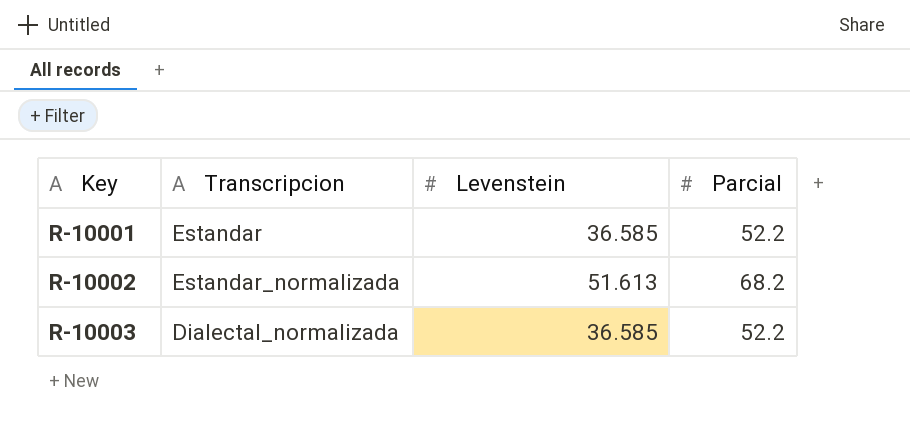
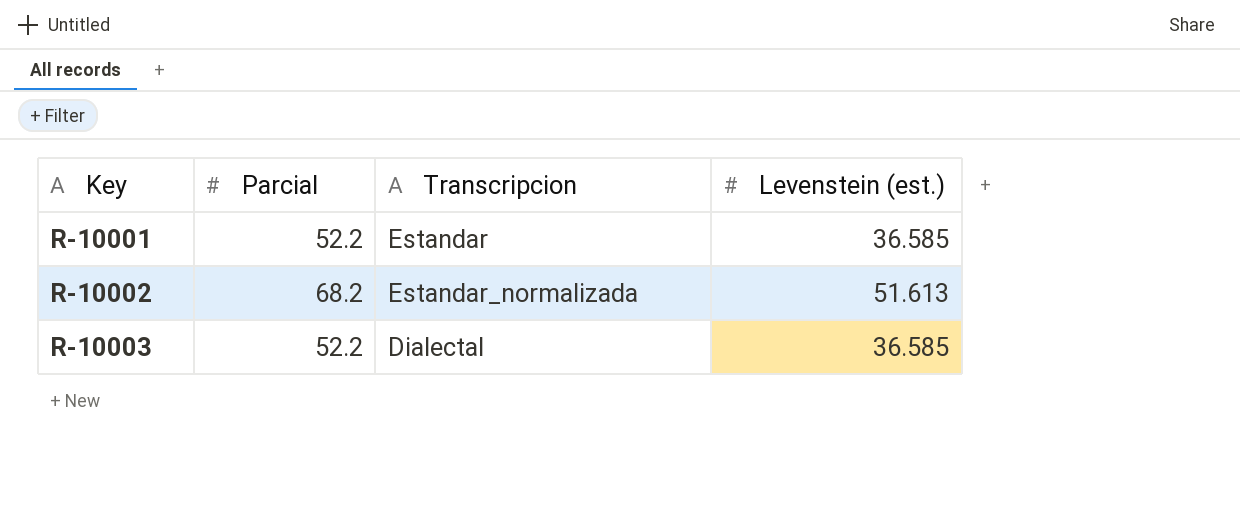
column Parcial | position: 4 -> 2
column name: Levenstein -> Levenstein (est.)
R-10003 | Transcripcion: Dialectal_normalizada -> Dialectal

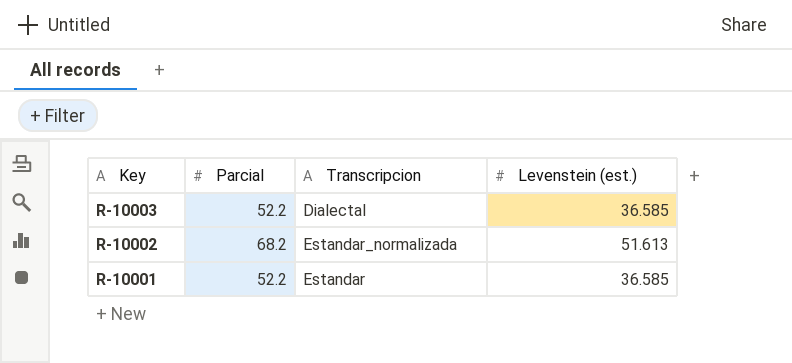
row order: Key ascending -> Key descending

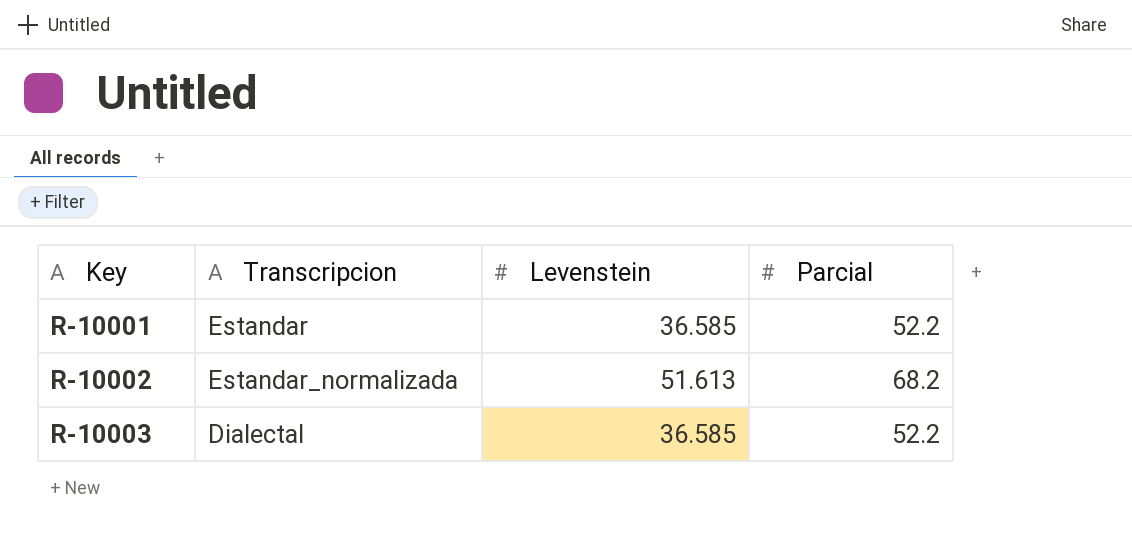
row order: Key descending -> Key ascending
column name: Levenstein (est.) -> Levenstein
column Parcial | position: 2 -> 4

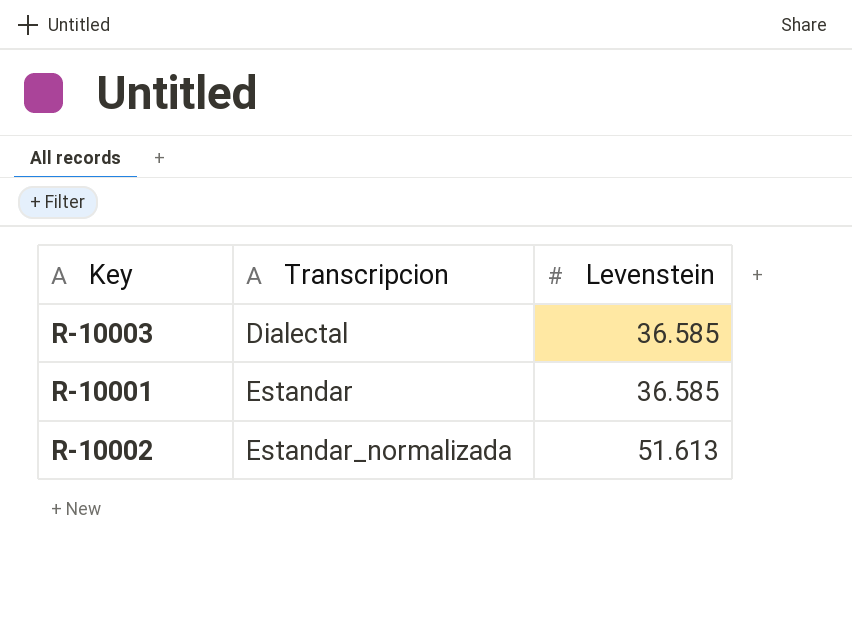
row order: Key ascending -> Transcripcion ascending
column Parcial | position: 4 -> none

